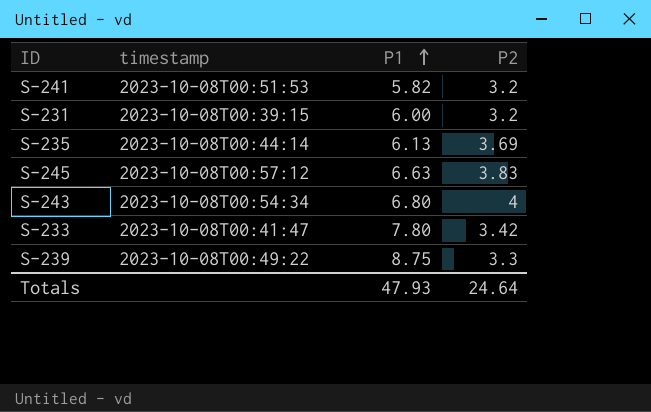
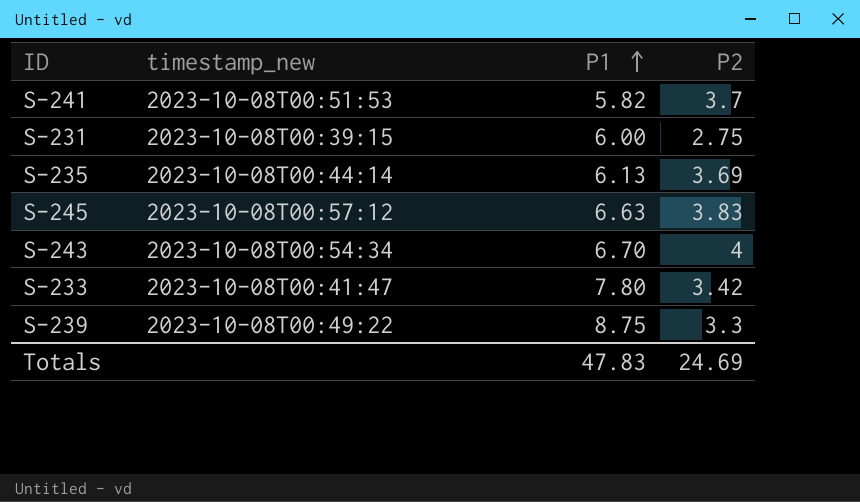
column name: timestamp -> timestamp_new
S-241 | P2: 3.2 -> 3.7
S-231 | P2: 3.2 -> 2.75
S-243 | P1: 6.80 -> 6.70
Totals | P1: 47.93 -> 47.83
Totals | P2: 24.64 -> 24.69

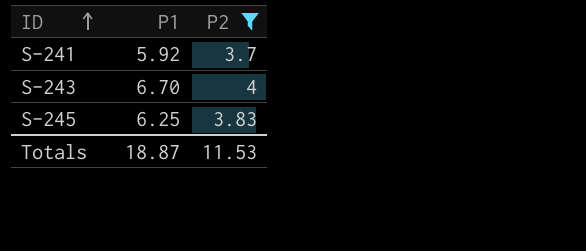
filter: none -> P2 >= 3.7
row order: P1 ascending -> ID ascending
column timestamp_new | position: 2 -> none
S-241 | P1: 5.82 -> 5.92
S-245 | P1: 6.63 -> 6.25
Totals | P1: 47.83 -> 18.87
Totals | P2: 24.69 -> 11.53

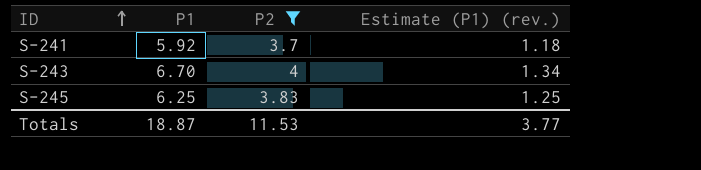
column Estimate (P1) (rev.) | formula: none -> [P1] * 0.2

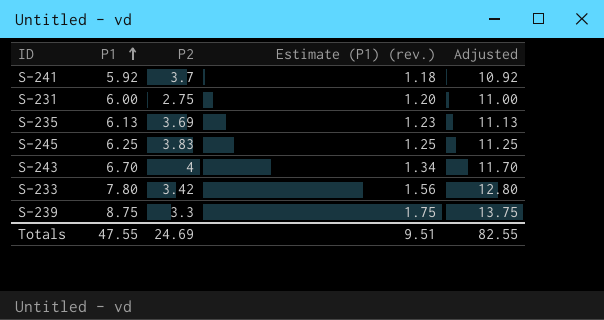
filter: P2 >= 3.7 -> none
row order: ID ascending -> P1 ascending
column Adjusted | formula: none -> [P1] + 5
Totals | P1: 18.87 -> 47.55
Totals | P2: 11.53 -> 24.69
Totals | Estimate (P1) (rev.): 3.77 -> 9.51

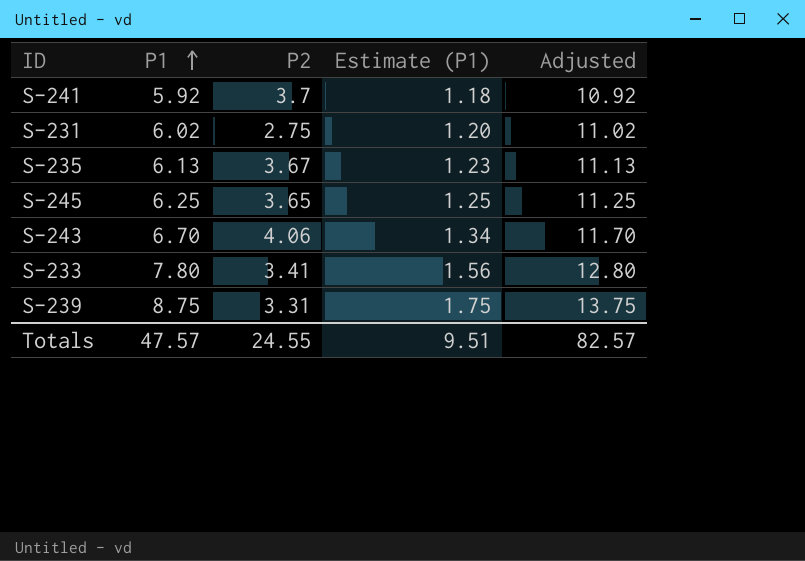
column name: Estimate (P1) (rev.) -> Estimate (P1)
S-231 | P1: 6.00 -> 6.02
S-231 | Adjusted: 11.00 -> 11.02
S-235 | P2: 3.69 -> 3.67
S-245 | P2: 3.83 -> 3.65
S-243 | P2: 4 -> 4.06
S-233 | P2: 3.42 -> 3.41
S-239 | P2: 3.3 -> 3.31
Totals | P1: 47.55 -> 47.57
Totals | P2: 24.69 -> 24.55
Totals | Adjusted: 82.55 -> 82.57

